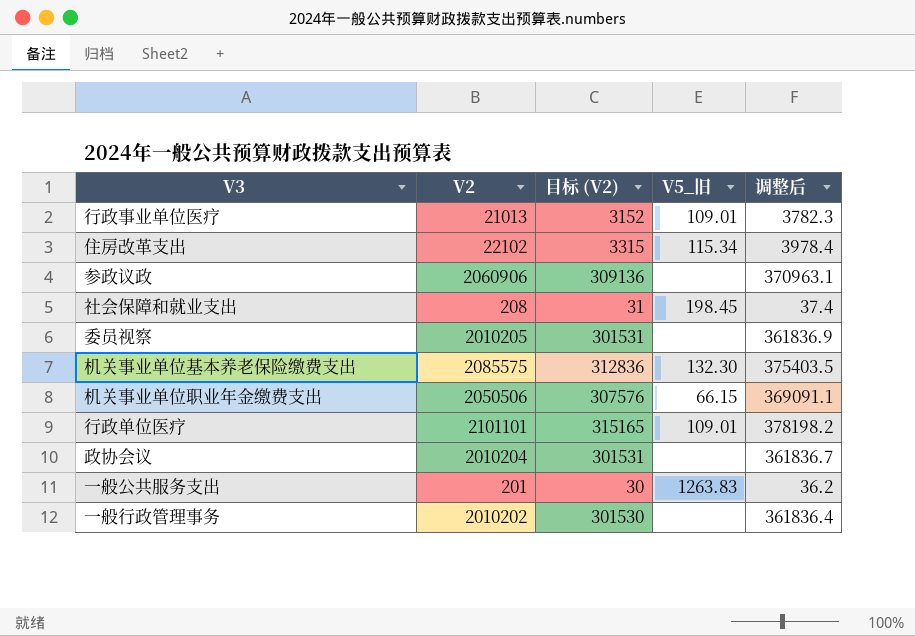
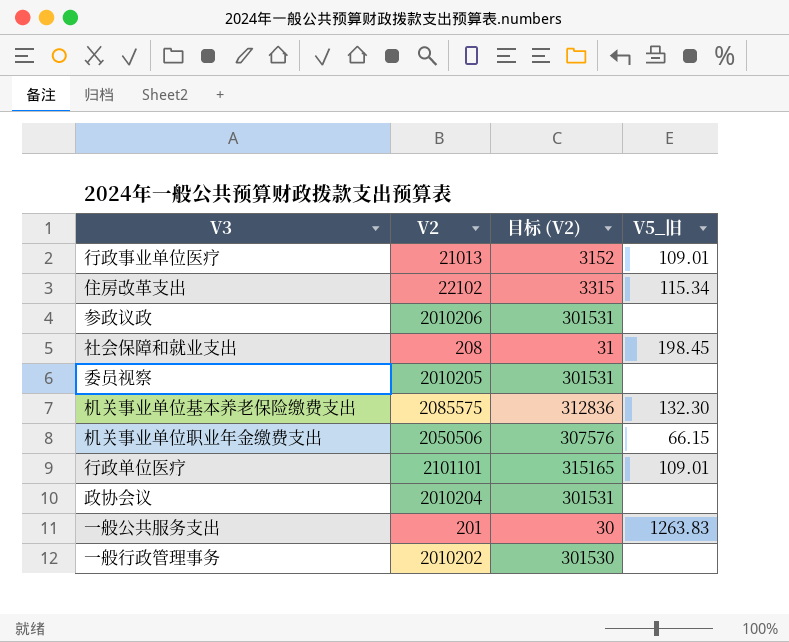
column 调整后 | formula: [V2] * 0.18 -> none
参政议政 | V2: 2060906 -> 2010206
参政议政 | 目标 (V2): 309136 -> 301531

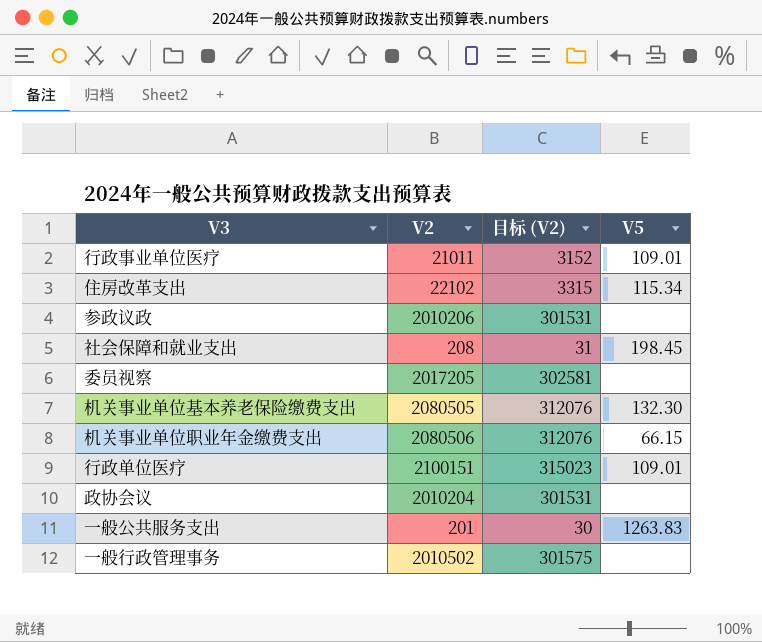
column name: V5_旧 -> V5
行政事业单位医疗 | V2: 21013 -> 21011
委员视察 | V2: 2010205 -> 2017205
委员视察 | 目标 (V2): 301531 -> 302581
机关事业单位基本养老保险缴费支出 | V2: 2085575 -> 2080505
机关事业单位基本养老保险缴费支出 | 目标 (V2): 312836 -> 312076
机关事业单位职业年金缴费支出 | V2: 2050506 -> 2080506
机关事业单位职业年金缴费支出 | 目标 (V2): 307576 -> 312076
行政单位医疗 | V2: 2101101 -> 2100151
行政单位医疗 | 目标 (V2): 315165 -> 315023
一般行政管理事务 | V2: 2010202 -> 2010502
一般行政管理事务 | 目标 (V2): 301530 -> 301575

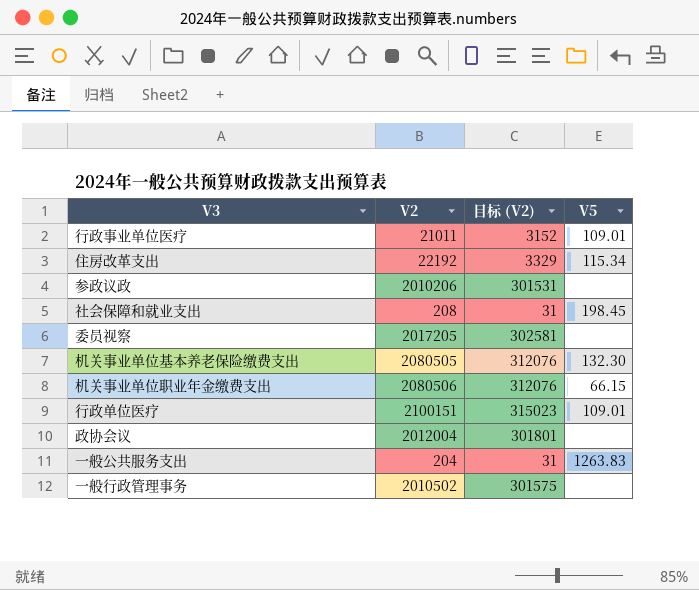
住房改革支出 | V2: 22102 -> 22192
住房改革支出 | 目标 (V2): 3315 -> 3329
政协会议 | V2: 2010204 -> 2012004
政协会议 | 目标 (V2): 301531 -> 301801
一般公共服务支出 | V2: 201 -> 204
一般公共服务支出 | 目标 (V2): 30 -> 31

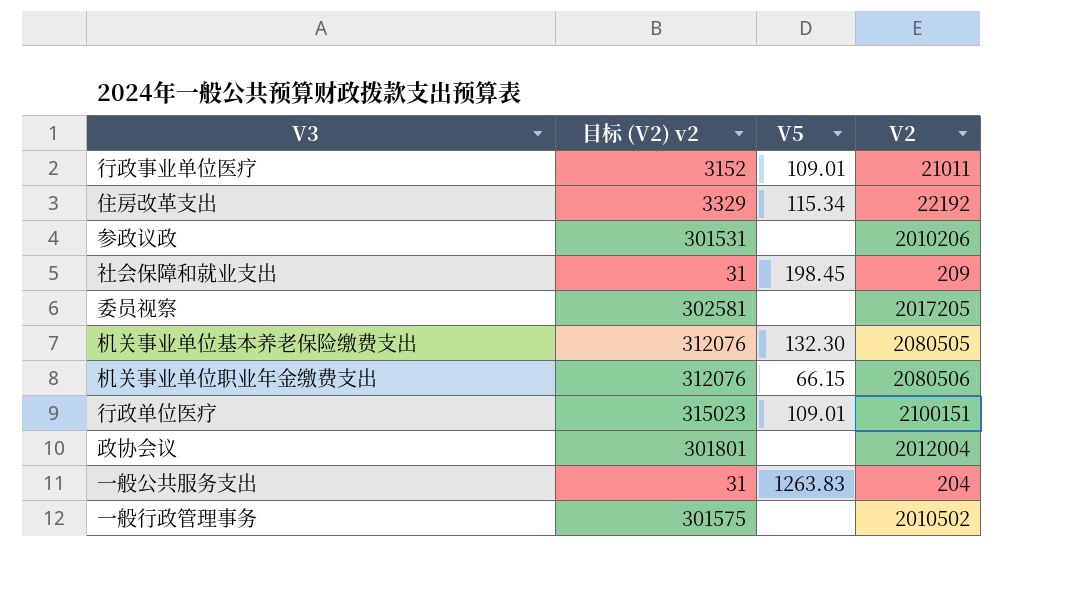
column name: 目标 (V2) -> 目标 (V2) v2
column V2 | position: 2 -> 4
社会保障和就业支出 | V2: 208 -> 209

